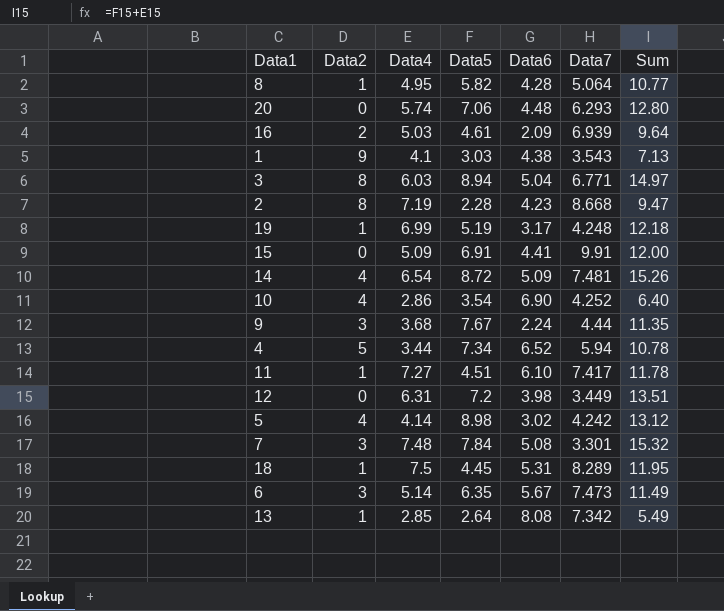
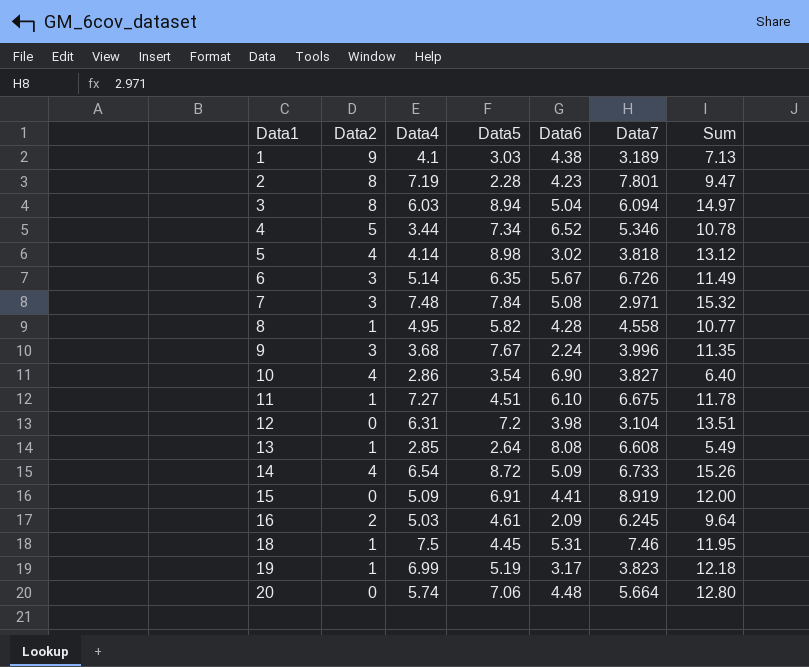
row order: none -> Data1 ascending
1 | Data7: 3.543 -> 3.189
2 | Data7: 8.668 -> 7.801
3 | Data7: 6.771 -> 6.094
4 | Data7: 5.94 -> 5.346
5 | Data7: 4.242 -> 3.818
6 | Data7: 7.473 -> 6.726
7 | Data7: 3.301 -> 2.971
8 | Data7: 5.064 -> 4.558
9 | Data7: 4.44 -> 3.996
10 | Data7: 4.252 -> 3.827
11 | Data7: 7.417 -> 6.675
12 | Data7: 3.449 -> 3.104
13 | Data7: 7.342 -> 6.608
14 | Data7: 7.481 -> 6.733
15 | Data7: 9.91 -> 8.919
16 | Data7: 6.939 -> 6.245
18 | Data7: 8.289 -> 7.46
19 | Data7: 4.248 -> 3.823
20 | Data7: 6.293 -> 5.664

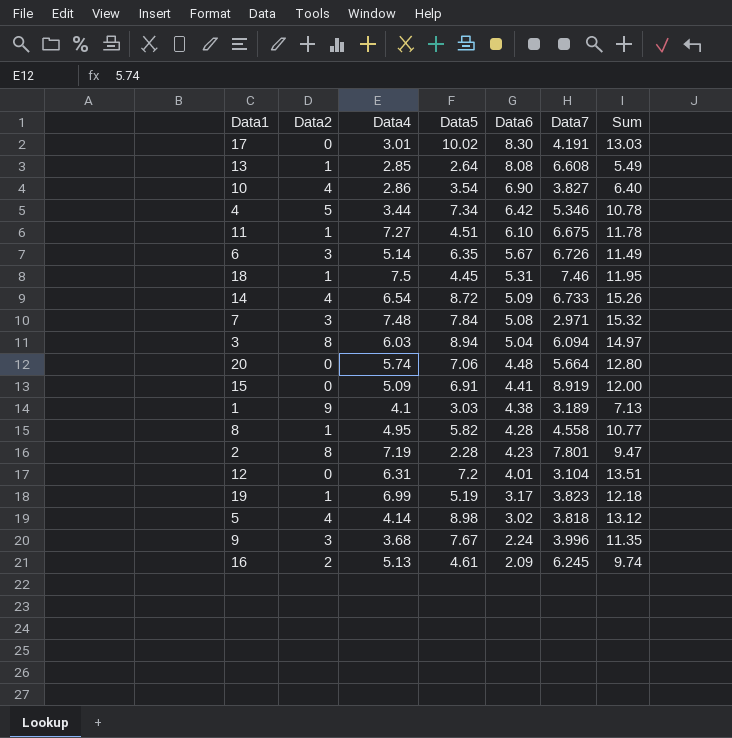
row order: Data1 ascending -> Data6 descending
row 17: none -> 0 | 3.01 | 10.02 | 8.30 | 4.191 | 13.03
4 | Data6: 6.52 -> 6.42
12 | Data6: 3.98 -> 4.01
16 | Data4: 5.03 -> 5.13
16 | Sum: 9.64 -> 9.74

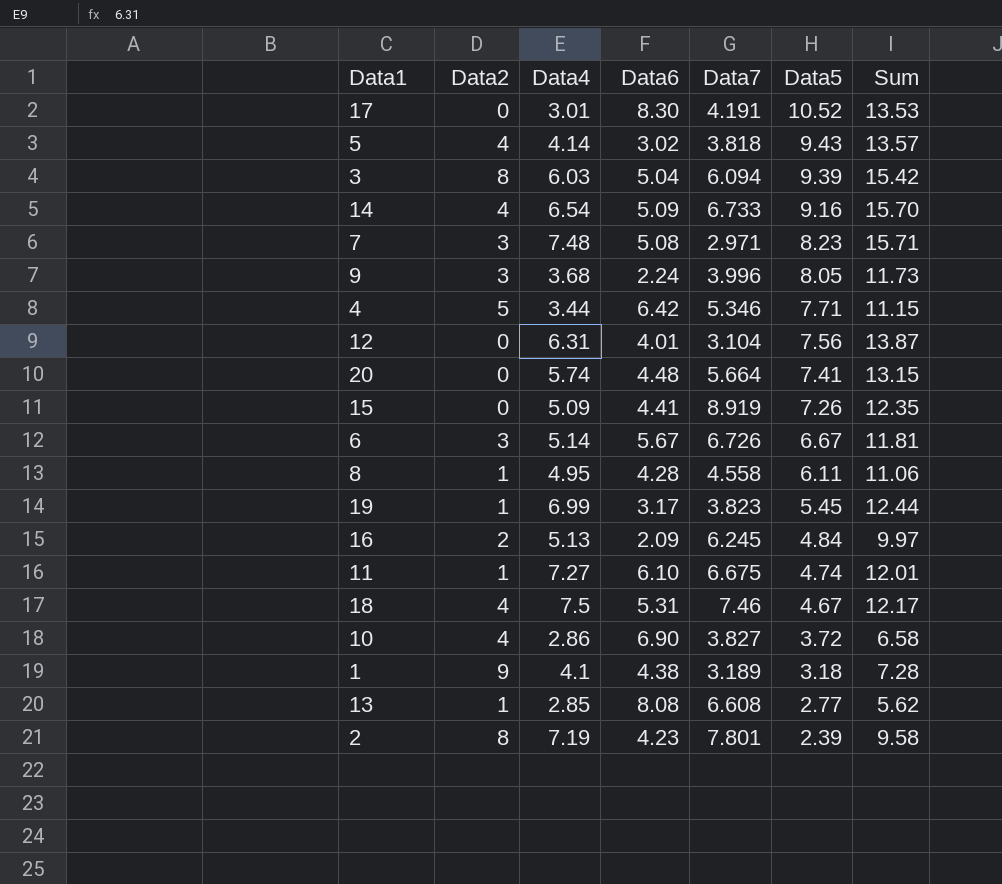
row order: Data6 descending -> Data5 descending
column Data5 | position: 4 -> 6
17 | Data5: 10.02 -> 10.52
17 | Sum: 13.03 -> 13.53
5 | Data5: 8.98 -> 9.43
5 | Sum: 13.12 -> 13.57
3 | Data5: 8.94 -> 9.39
3 | Sum: 14.97 -> 15.42
14 | Data5: 8.72 -> 9.16
14 | Sum: 15.26 -> 15.70
7 | Data5: 7.84 -> 8.23
7 | Sum: 15.32 -> 15.71
9 | Data5: 7.67 -> 8.05
9 | Sum: 11.35 -> 11.73
4 | Data5: 7.34 -> 7.71
4 | Sum: 10.78 -> 11.15
12 | Data5: 7.2 -> 7.56
12 | Sum: 13.51 -> 13.87
20 | Data5: 7.06 -> 7.41
20 | Sum: 12.80 -> 13.15
15 | Data5: 6.91 -> 7.26
15 | Sum: 12.00 -> 12.35
6 | Data5: 6.35 -> 6.67
6 | Sum: 11.49 -> 11.81
8 | Data5: 5.82 -> 6.11
8 | Sum: 10.77 -> 11.06
19 | Data5: 5.19 -> 5.45
19 | Sum: 12.18 -> 12.44
16 | Data5: 4.61 -> 4.84
16 | Sum: 9.74 -> 9.97
11 | Data5: 4.51 -> 4.74
11 | Sum: 11.78 -> 12.01
18 | Data2: 1 -> 4
18 | Data5: 4.45 -> 4.67
18 | Sum: 11.95 -> 12.17
10 | Data5: 3.54 -> 3.72
10 | Sum: 6.40 -> 6.58
1 | Data5: 3.03 -> 3.18
1 | Sum: 7.13 -> 7.28
13 | Data5: 2.64 -> 2.77
13 | Sum: 5.49 -> 5.62
2 | Data5: 2.28 -> 2.39
2 | Sum: 9.47 -> 9.58

